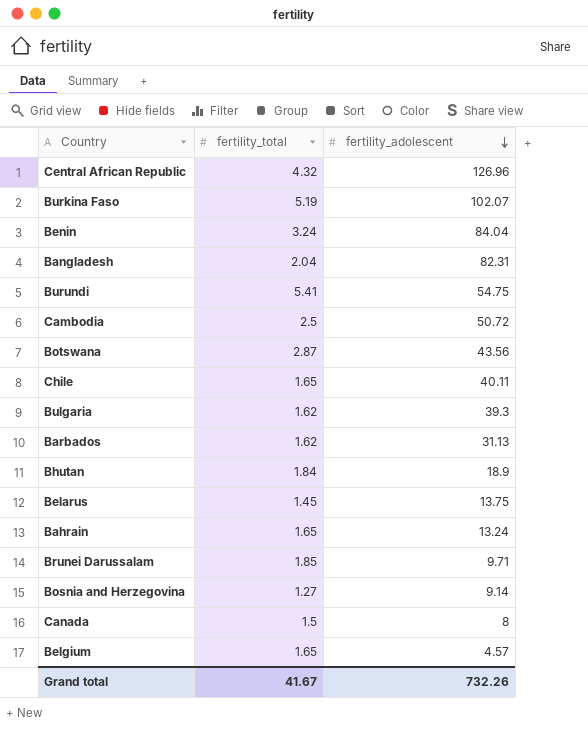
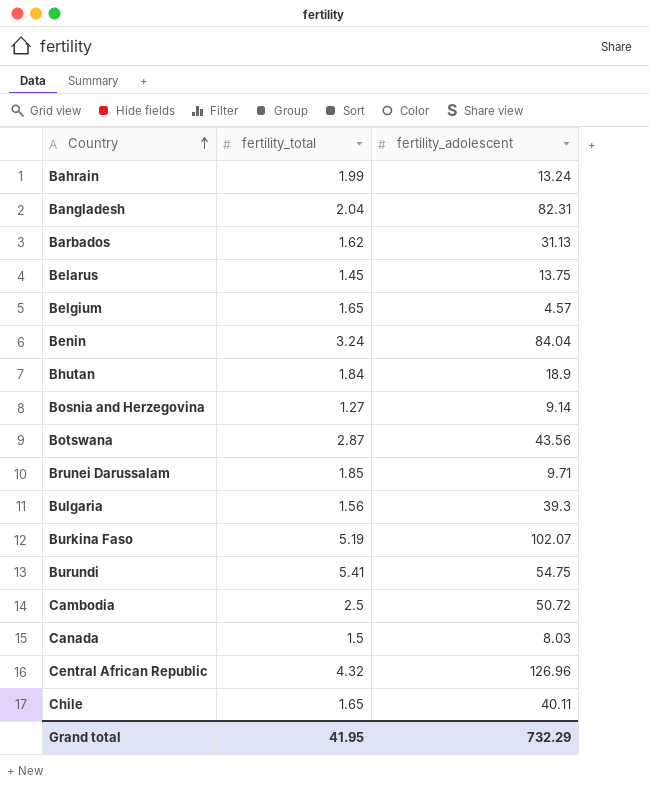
row order: fertility_adolescent descending -> Country ascending
Bahrain | fertility_total: 1.65 -> 1.99
Bulgaria | fertility_total: 1.62 -> 1.56
Canada | fertility_adolescent: 8 -> 8.03
Grand total | fertility_total: 41.67 -> 41.95
Grand total | fertility_adolescent: 732.26 -> 732.29

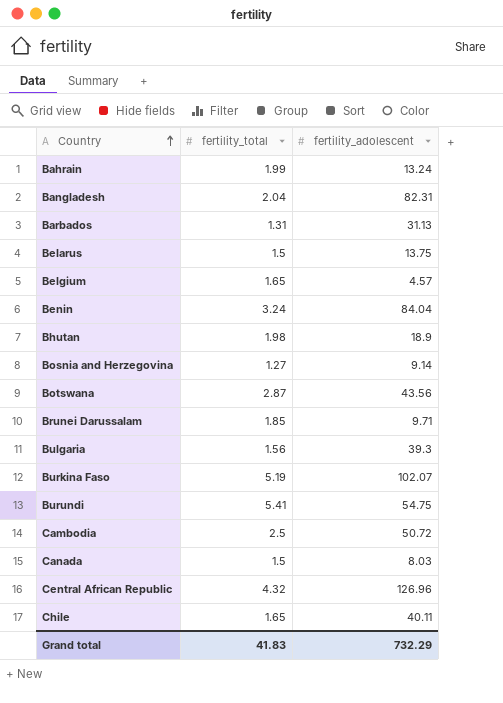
Barbados | fertility_total: 1.62 -> 1.31
Belarus | fertility_total: 1.45 -> 1.5
Bhutan | fertility_total: 1.84 -> 1.98
Grand total | fertility_total: 41.95 -> 41.83

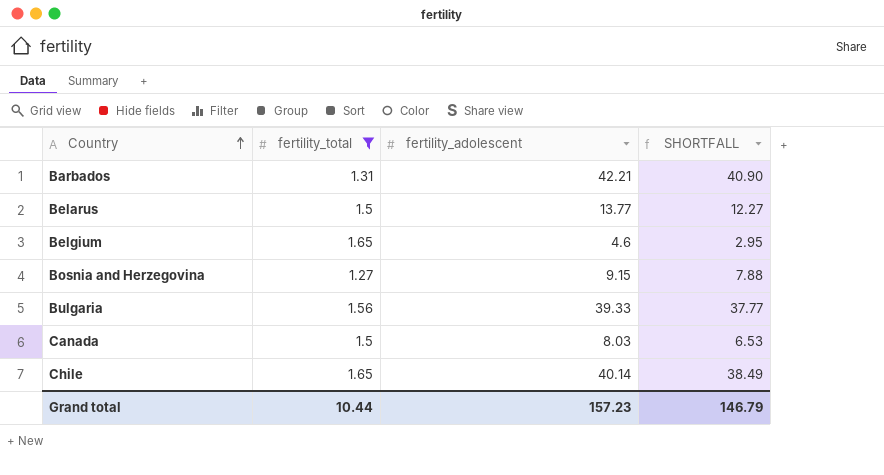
filter: none -> fertility_total <= 1.65
column SHORTFALL | formula: none -> [fertility_adolescent] - [fertility_total]
Barbados | fertility_adolescent: 31.13 -> 42.21
Belarus | fertility_adolescent: 13.75 -> 13.77
Belgium | fertility_adolescent: 4.57 -> 4.6
Bosnia and Herzegovina | fertility_adolescent: 9.14 -> 9.15
Bulgaria | fertility_adolescent: 39.3 -> 39.33
Chile | fertility_adolescent: 40.11 -> 40.14
Grand total | fertility_total: 41.83 -> 10.44
Grand total | fertility_adolescent: 732.29 -> 157.23

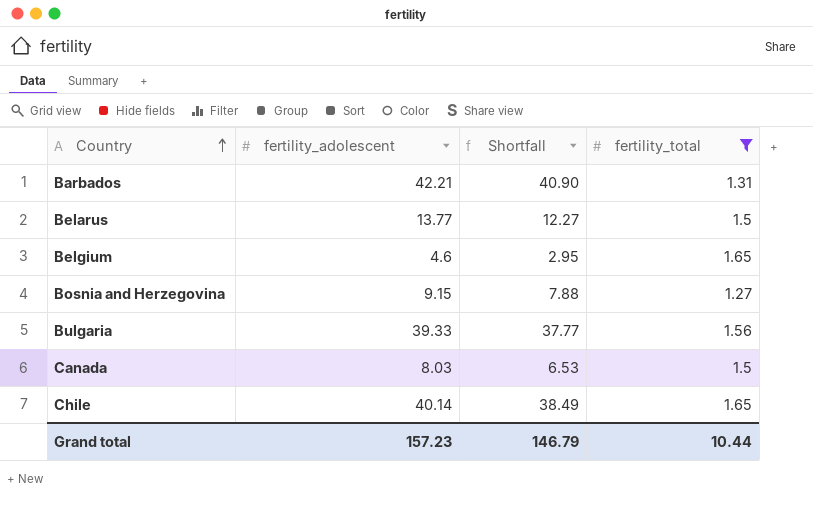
column name: SHORTFALL -> Shortfall
column fertility_total | position: 2 -> 4

